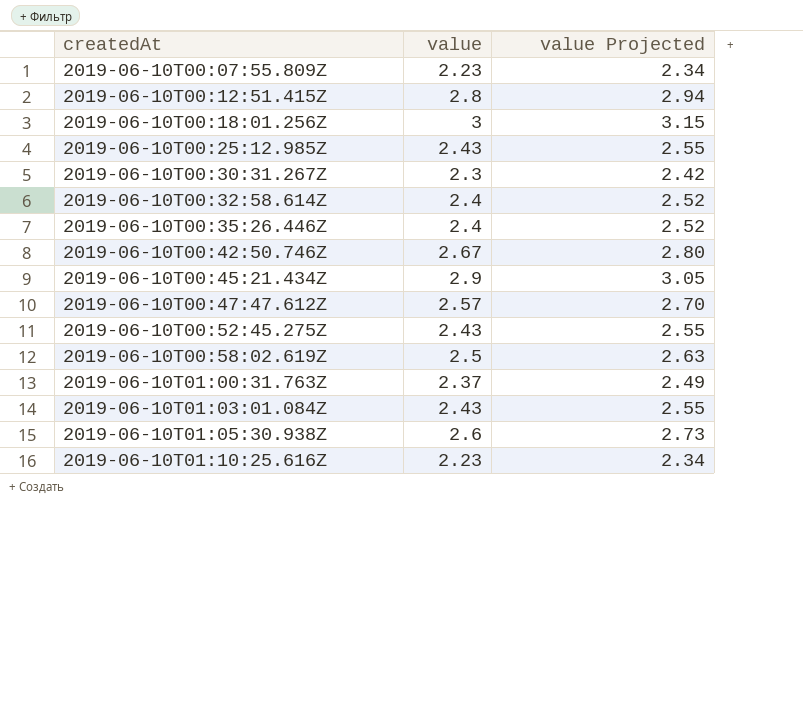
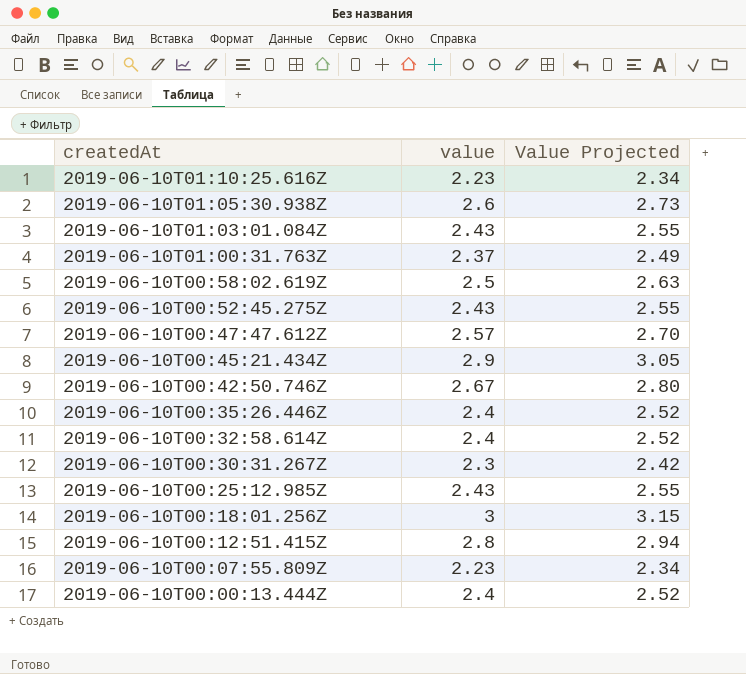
row order: createdAt ascending -> createdAt descending
column name: value Projected -> Value Projected
row 2019-06-10T00:00:13.444Z: none -> 2.4 | 2.52

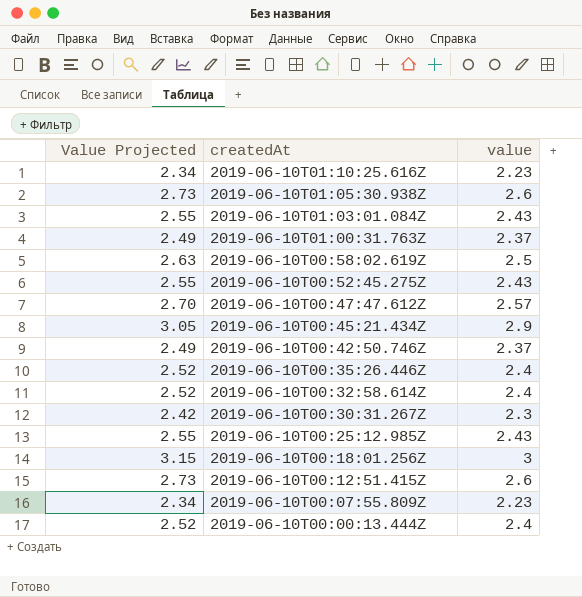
column Value Projected | position: 3 -> 1
2019-06-10T00:42:50.746Z | Value Projected: 2.80 -> 2.49
2019-06-10T00:42:50.746Z | value: 2.67 -> 2.37
2019-06-10T00:12:51.415Z | Value Projected: 2.94 -> 2.73
2019-06-10T00:12:51.415Z | value: 2.8 -> 2.6

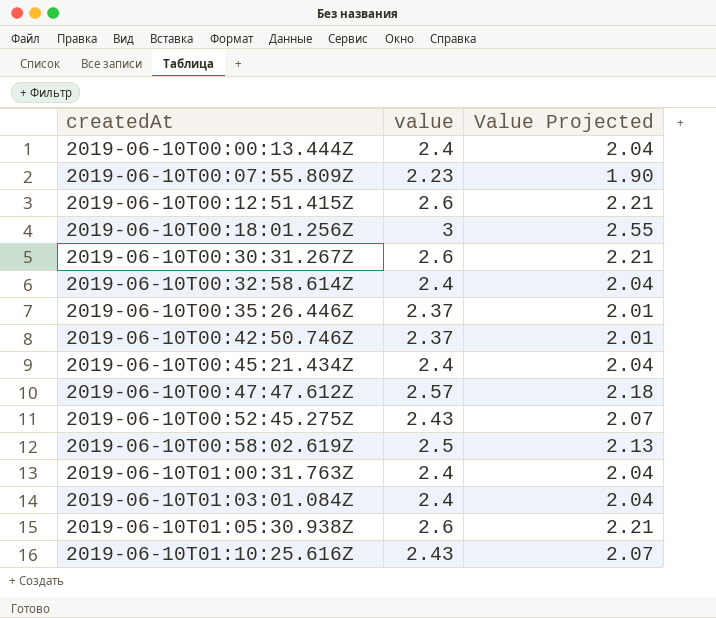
row order: createdAt descending -> createdAt ascending
column Value Projected | formula: [value] * 1.05 -> [value] * 0.85
column Value Projected | position: 1 -> 3
row 2019-06-10T00:25:12.985Z: 2.55 | 2.43 -> none
2019-06-10T00:30:31.267Z | value: 2.3 -> 2.6
2019-06-10T00:35:26.446Z | value: 2.4 -> 2.37
2019-06-10T00:45:21.434Z | value: 2.9 -> 2.4
2019-06-10T01:00:31.763Z | value: 2.37 -> 2.4
2019-06-10T01:03:01.084Z | value: 2.43 -> 2.4
2019-06-10T01:10:25.616Z | value: 2.23 -> 2.43

